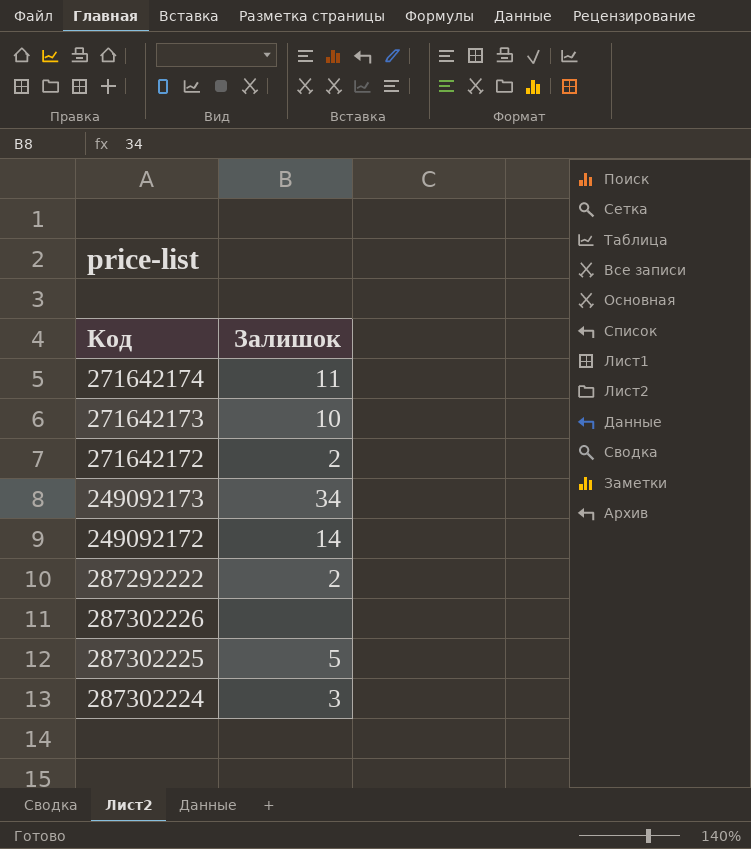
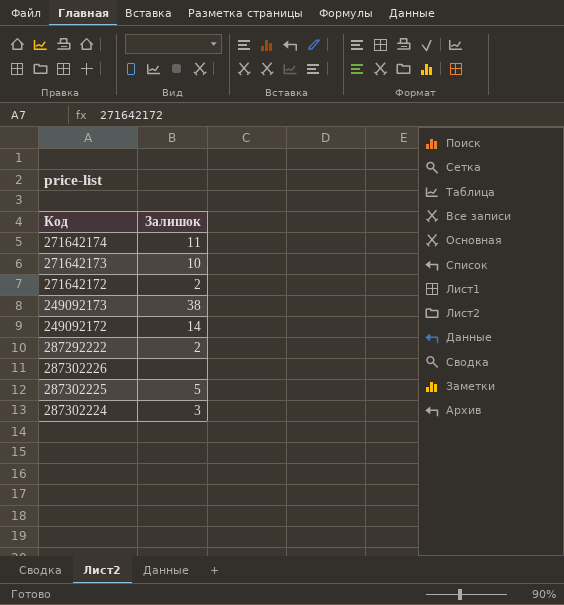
249092173 | Залишок: 34 -> 38

